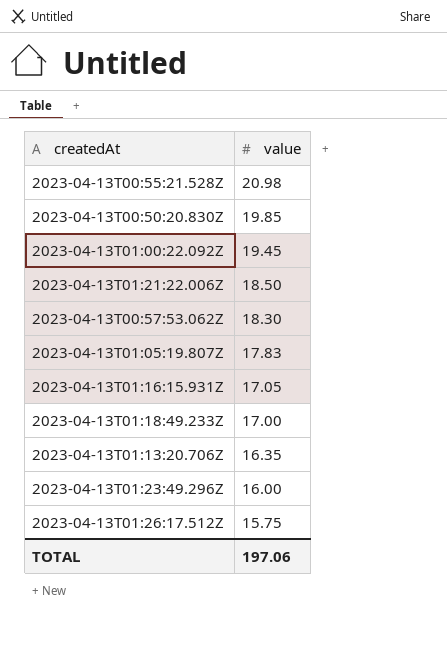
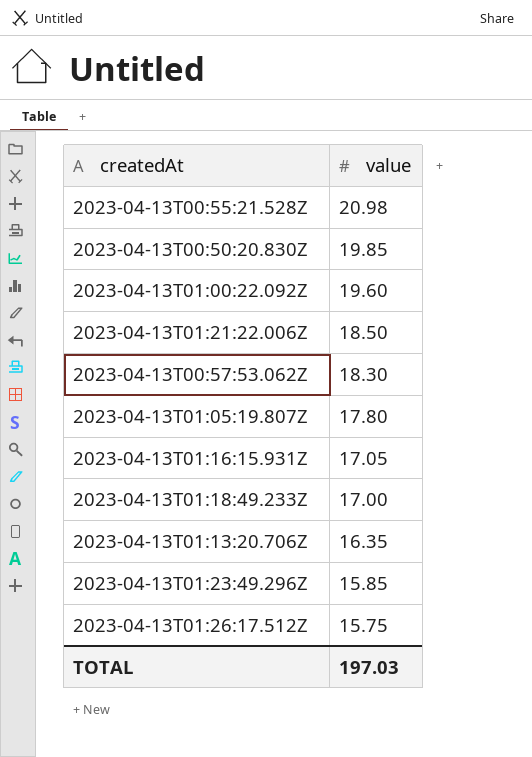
2023-04-13T01:00:22.092Z | value: 19.45 -> 19.60
2023-04-13T01:05:19.807Z | value: 17.83 -> 17.80
2023-04-13T01:23:49.296Z | value: 16.00 -> 15.85
TOTAL | value: 197.06 -> 197.03

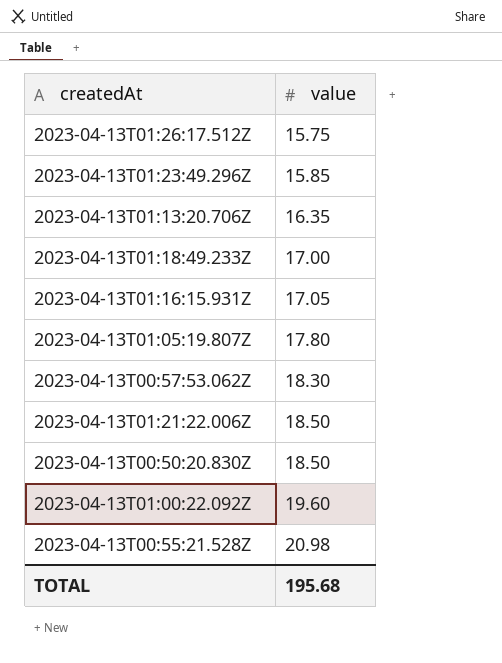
row order: value descending -> value ascending
2023-04-13T00:50:20.830Z | value: 19.85 -> 18.50
TOTAL | value: 197.03 -> 195.68

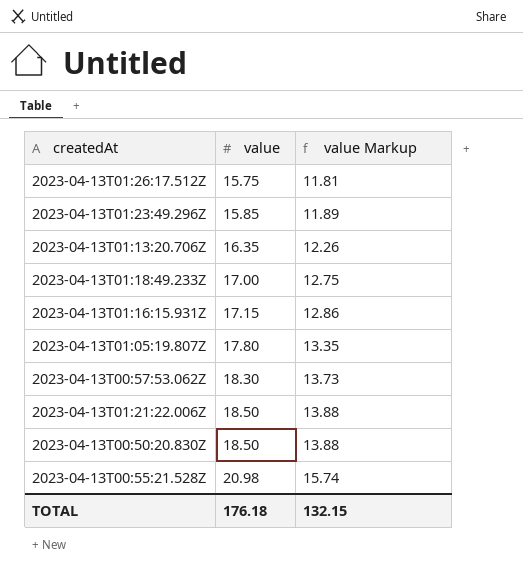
column value Markup | formula: none -> [value] * 0.75
row 2023-04-13T01:00:22.092Z: 19.60 -> none
2023-04-13T01:16:15.931Z | value: 17.05 -> 17.15
TOTAL | value: 195.68 -> 176.18

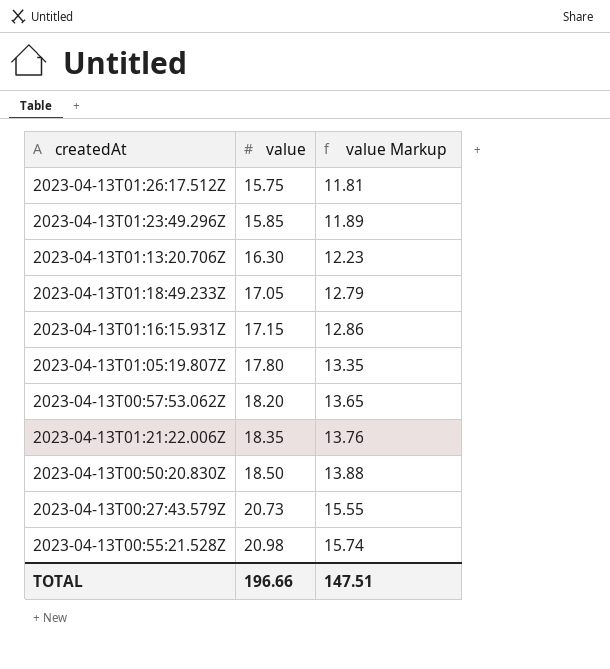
2023-04-13T01:13:20.706Z | value: 16.35 -> 16.30
2023-04-13T01:13:20.706Z | value Markup: 12.26 -> 12.23
2023-04-13T01:18:49.233Z | value: 17.00 -> 17.05
2023-04-13T01:18:49.233Z | value Markup: 12.75 -> 12.79
2023-04-13T00:57:53.062Z | value: 18.30 -> 18.20
2023-04-13T00:57:53.062Z | value Markup: 13.73 -> 13.65
2023-04-13T01:21:22.006Z | value: 18.50 -> 18.35
2023-04-13T01:21:22.006Z | value Markup: 13.88 -> 13.76
row 2023-04-13T00:27:43.579Z: none -> 20.73 | 15.55
TOTAL | value: 176.18 -> 196.66
TOTAL | value Markup: 132.15 -> 147.51

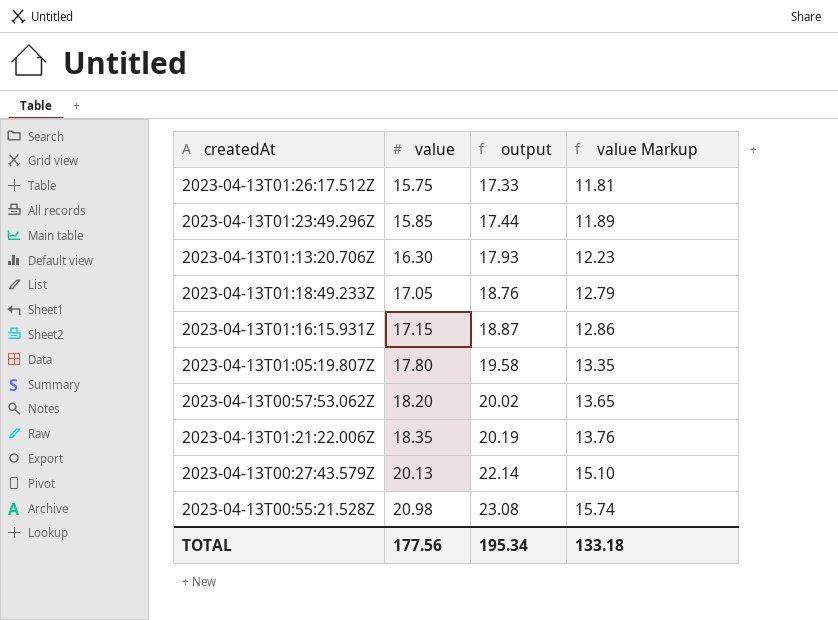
column output | formula: none -> [value] * 1.1
row 2023-04-13T00:50:20.830Z: 18.50 | 13.88 -> none
2023-04-13T00:27:43.579Z | value: 20.73 -> 20.13
2023-04-13T00:27:43.579Z | value Markup: 15.55 -> 15.10
TOTAL | value: 196.66 -> 177.56
TOTAL | value Markup: 147.51 -> 133.18

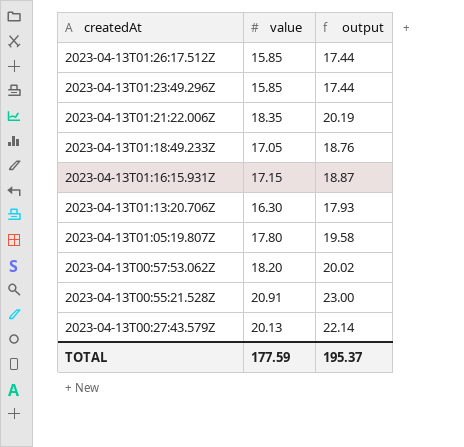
row order: value ascending -> createdAt descending
column value Markup | formula: [value] * 0.75 -> none
2023-04-13T01:26:17.512Z | value: 15.75 -> 15.85
2023-04-13T01:26:17.512Z | output: 17.33 -> 17.44
2023-04-13T00:55:21.528Z | value: 20.98 -> 20.91
2023-04-13T00:55:21.528Z | output: 23.08 -> 23.00
TOTAL | value: 177.56 -> 177.59
TOTAL | output: 195.34 -> 195.37

